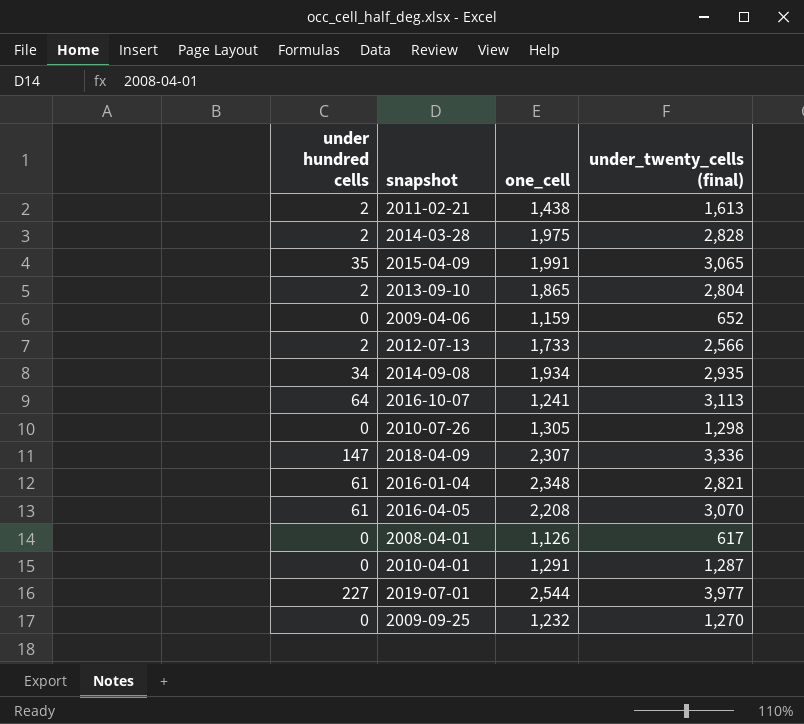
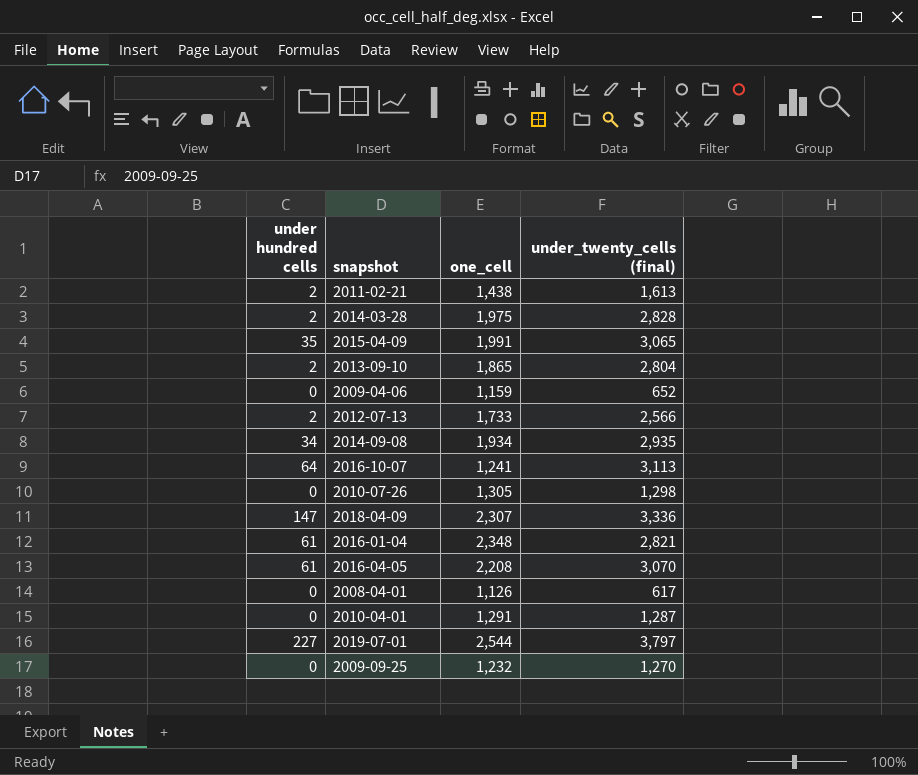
2019-07-01 | under_twenty_cells (final): 3,977 -> 3,797

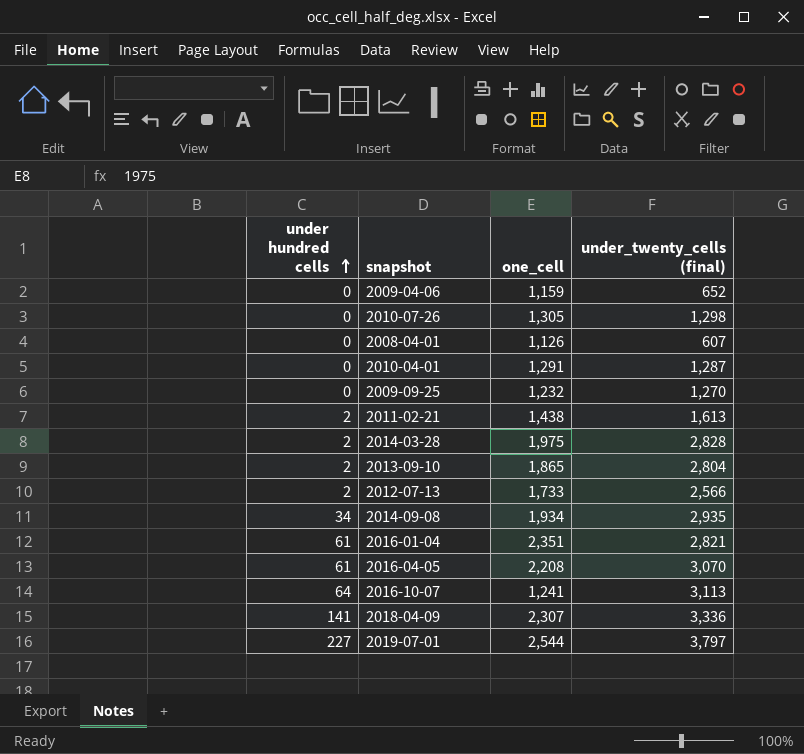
row order: none -> under hundred cells ascending
row 2015-04-09: 35 | 1,991 | 3,065 -> none
2008-04-01 | under_twenty_cells (final): 617 -> 607
2016-01-04 | one_cell: 2,348 -> 2,351
2018-04-09 | under hundred cells: 147 -> 141

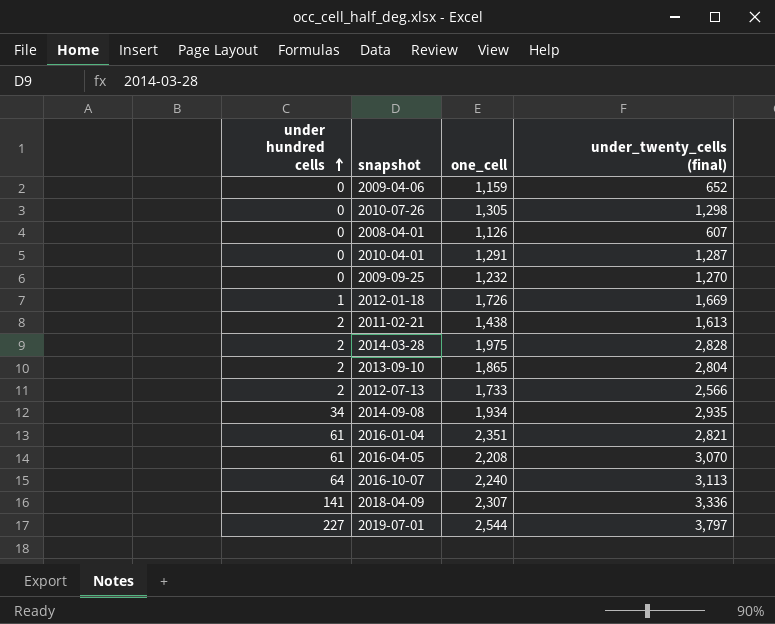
row 2012-01-18: none -> 1 | 1,726 | 1,669
2016-10-07 | one_cell: 1,241 -> 2,240

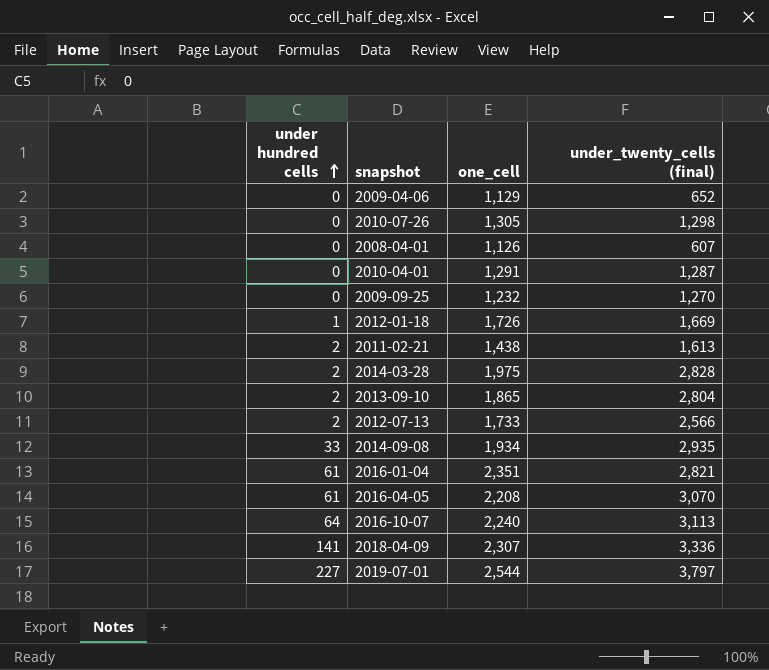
2009-04-06 | one_cell: 1,159 -> 1,129
2014-09-08 | under hundred cells: 34 -> 33

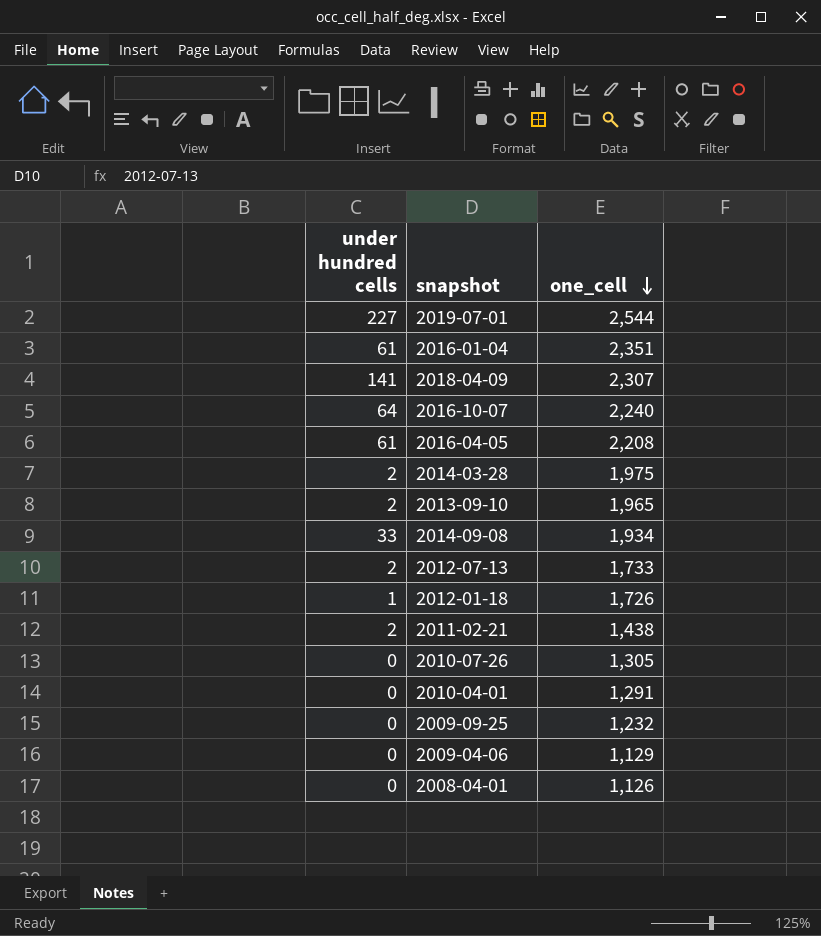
row order: under hundred cells ascending -> one_cell descending
column under_twenty_cells (final) | position: 4 -> none
2013-09-10 | one_cell: 1,865 -> 1,965

